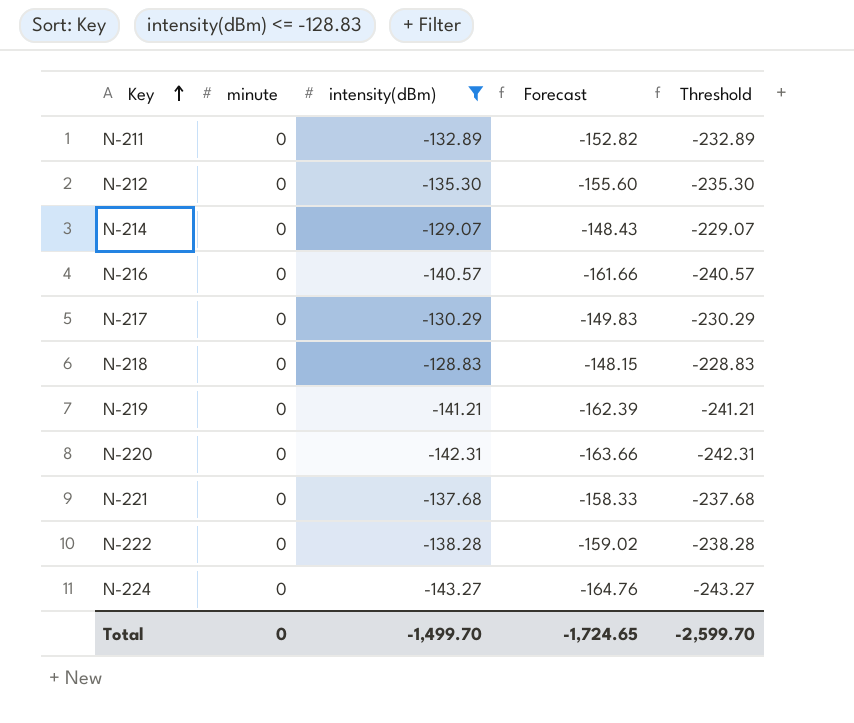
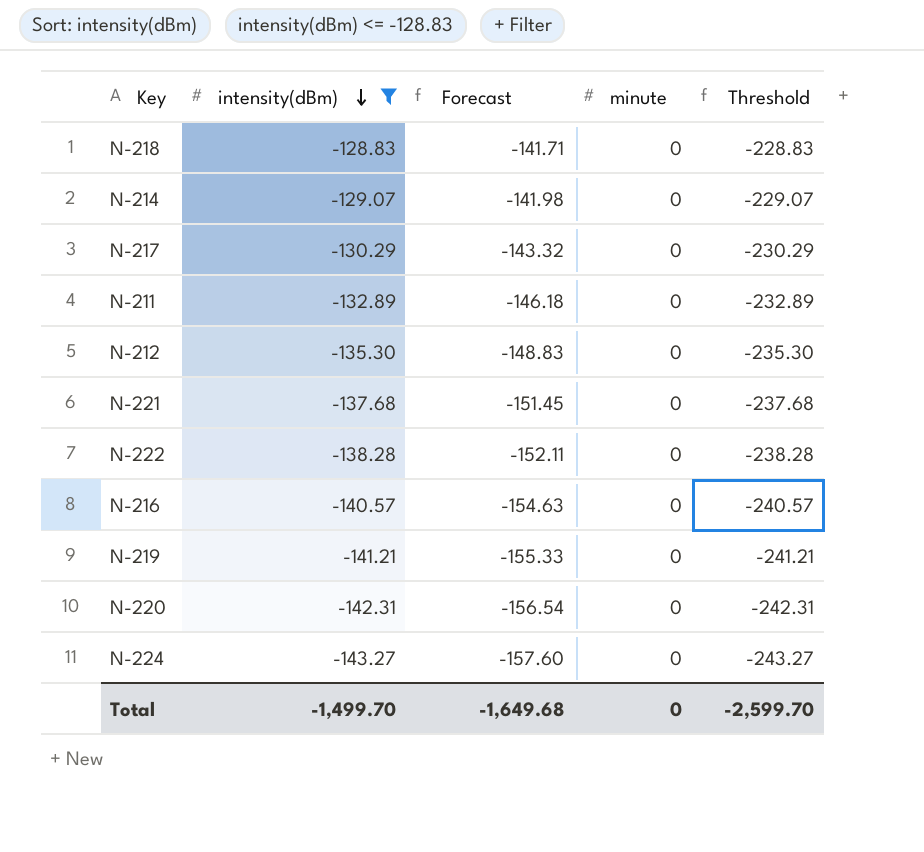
row order: Key ascending -> intensity(dBm) descending
column Forecast | formula: [intensity(dBm)] * 1.15 -> [intensity(dBm)] * 1.1
column minute | position: 2 -> 4
Total | Forecast: -1,724.65 -> -1,649.68

